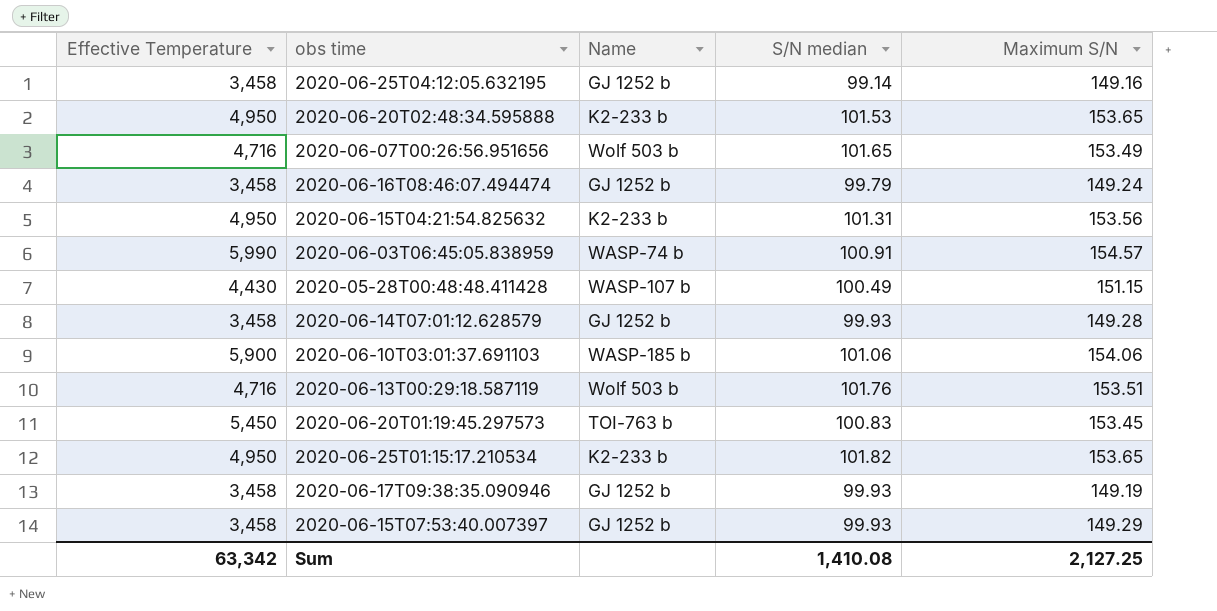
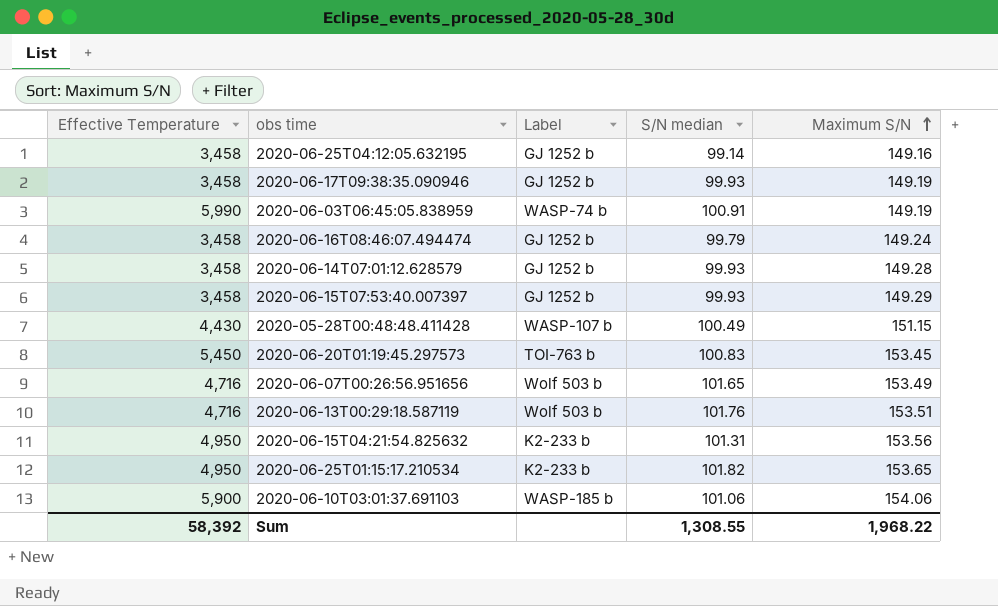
row order: none -> Maximum S/N ascending
column name: Name -> Label
row 2020-06-20T02:48:34.595888: 4,950 | K2-233 b | 101.53 | 153.65 -> none
2020-06-03T06:45:05.838959 | Maximum S/N: 154.57 -> 149.19
Sum | Effective Temperature: 63,342 -> 58,392
Sum | S/N median: 1,410.08 -> 1,308.55
Sum | Maximum S/N: 2,127.25 -> 1,968.22

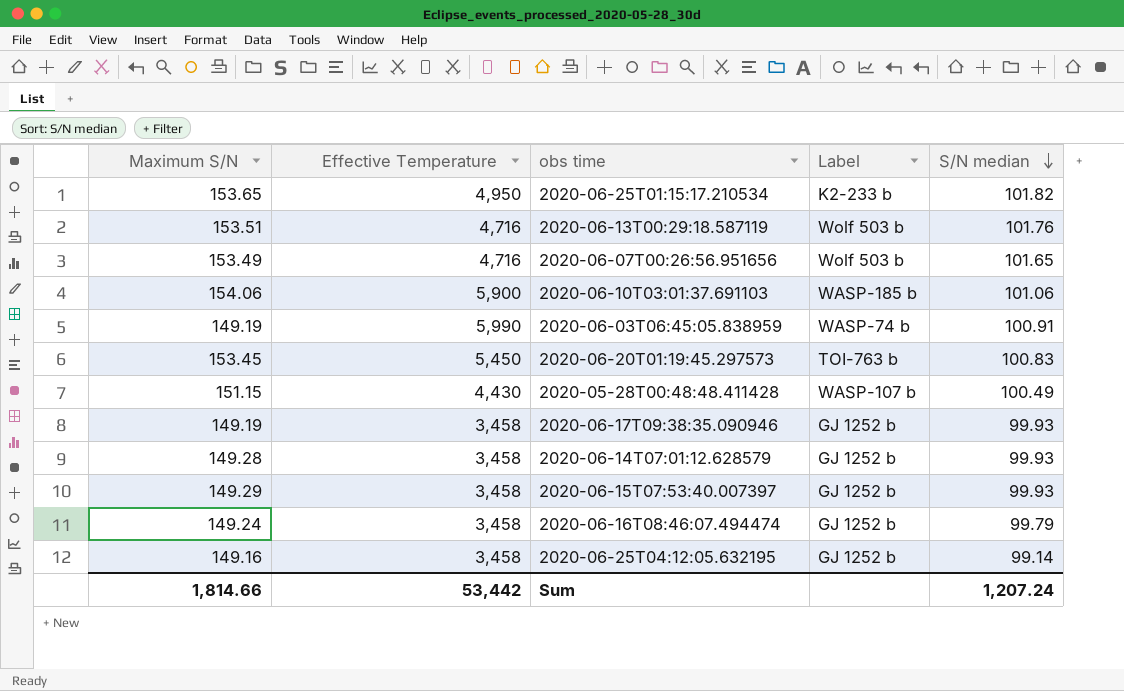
row order: Maximum S/N ascending -> S/N median descending
column Maximum S/N | position: 5 -> 1
row 2020-06-15T04:21:54.825632: 4,950 | K2-233 b | 101.31 | 153.56 -> none
Sum | Maximum S/N: 1,968.22 -> 1,814.66
Sum | Effective Temperature: 58,392 -> 53,442
Sum | S/N median: 1,308.55 -> 1,207.24

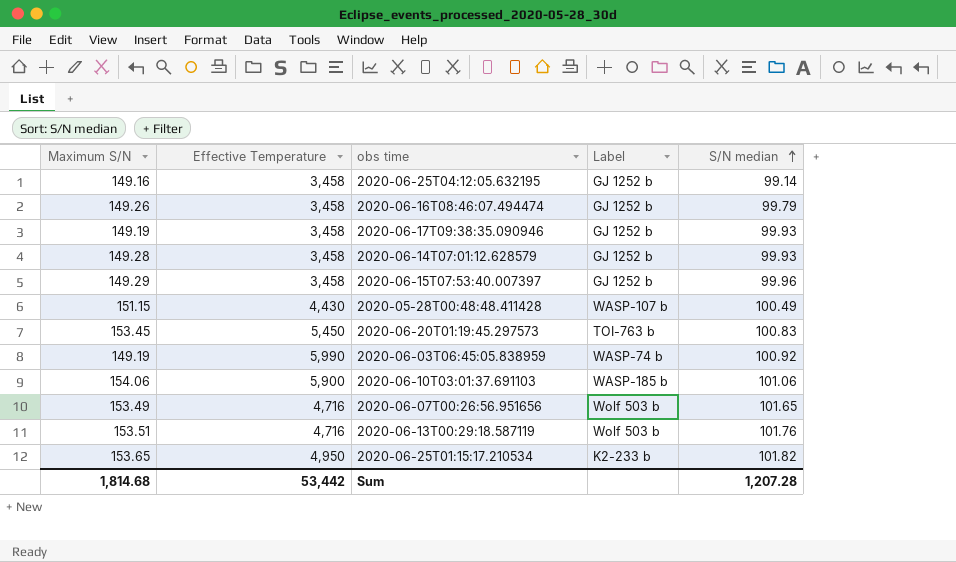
row order: S/N median descending -> S/N median ascending
2020-06-16T08:46:07.494474 | Maximum S/N: 149.24 -> 149.26
2020-06-15T07:53:40.007397 | S/N median: 99.93 -> 99.96
2020-06-03T06:45:05.838959 | S/N median: 100.91 -> 100.92
Sum | Maximum S/N: 1,814.66 -> 1,814.68
Sum | S/N median: 1,207.24 -> 1,207.28

